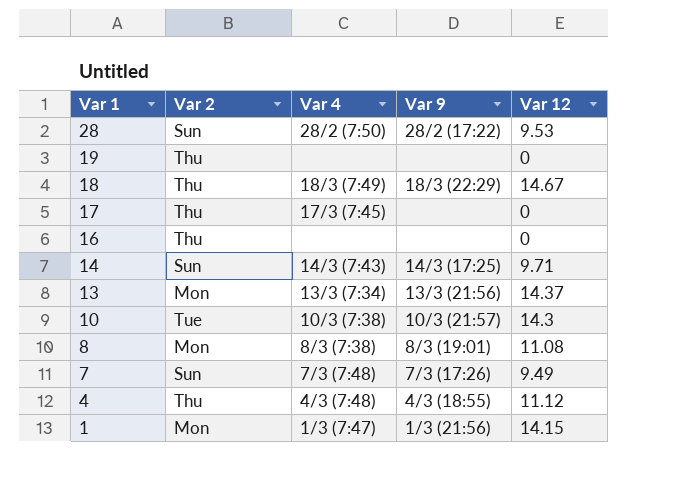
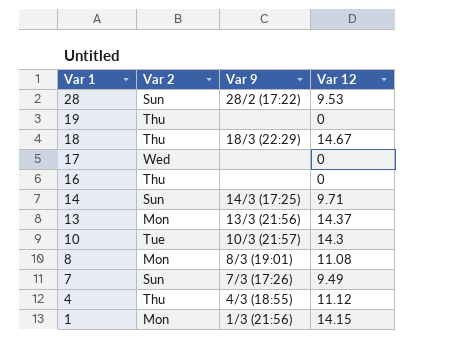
column Var 4 | position: 3 -> none
17 | Var 2: Thu -> Wed

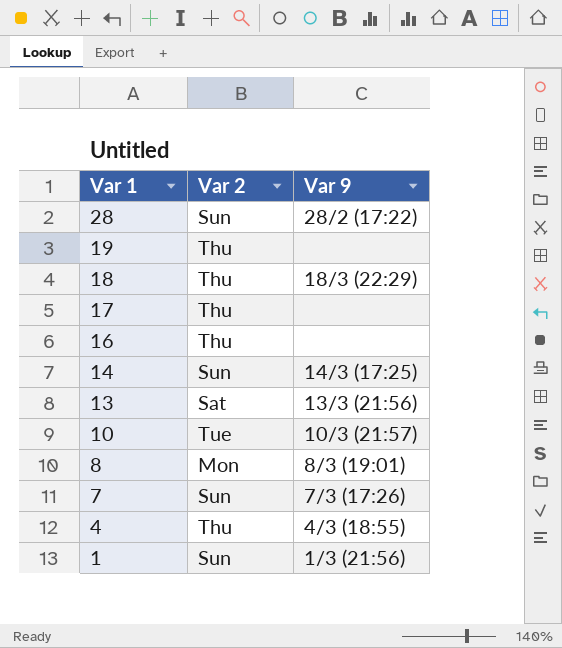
column Var 12 | position: 4 -> none
17 | Var 2: Wed -> Thu
13 | Var 2: Mon -> Sat
1 | Var 2: Mon -> Sun

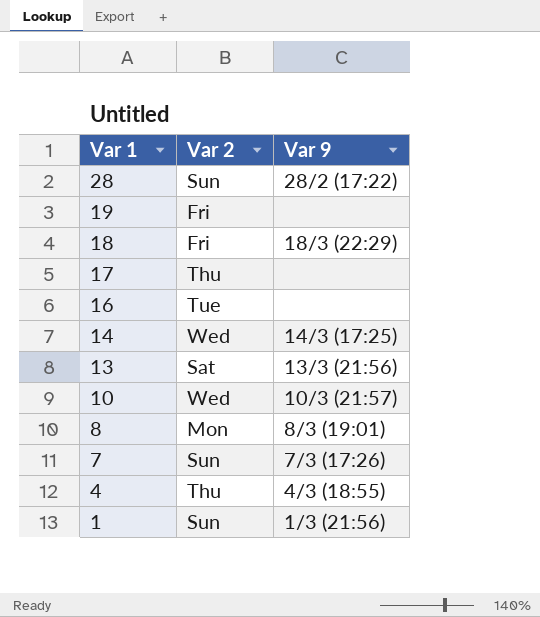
19 | Var 2: Thu -> Fri
18 | Var 2: Thu -> Fri
16 | Var 2: Thu -> Tue
14 | Var 2: Sun -> Wed
10 | Var 2: Tue -> Wed

